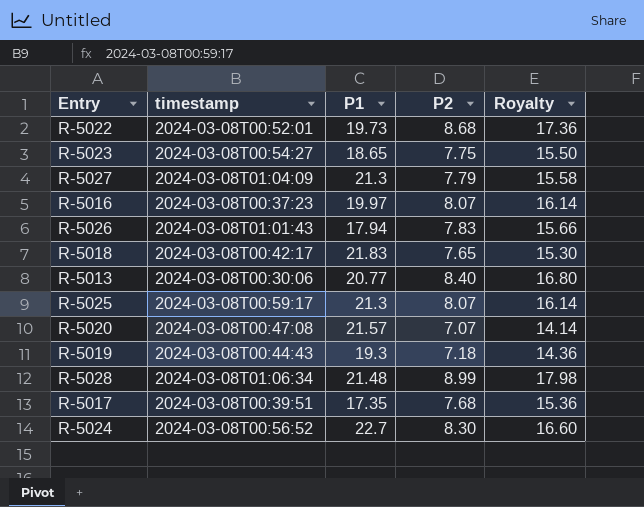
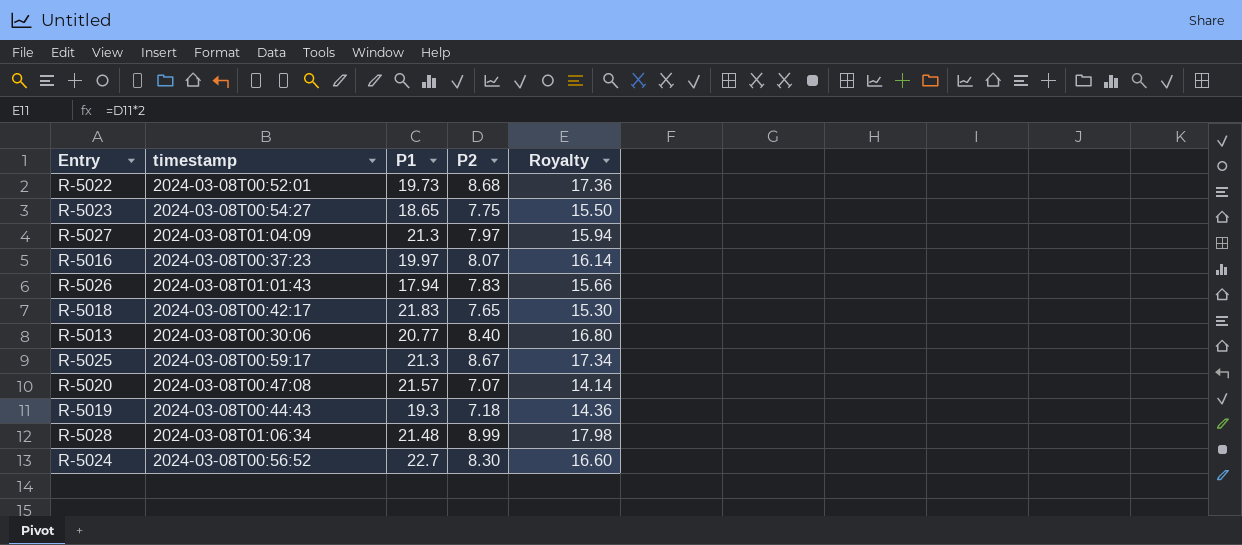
row R-5017: 2024-03-08T00:39:51 | 17.35 | 7.68 | 15.36 -> none
R-5027 | P2: 7.79 -> 7.97
R-5027 | Royalty: 15.58 -> 15.94
R-5025 | P2: 8.07 -> 8.67
R-5025 | Royalty: 16.14 -> 17.34

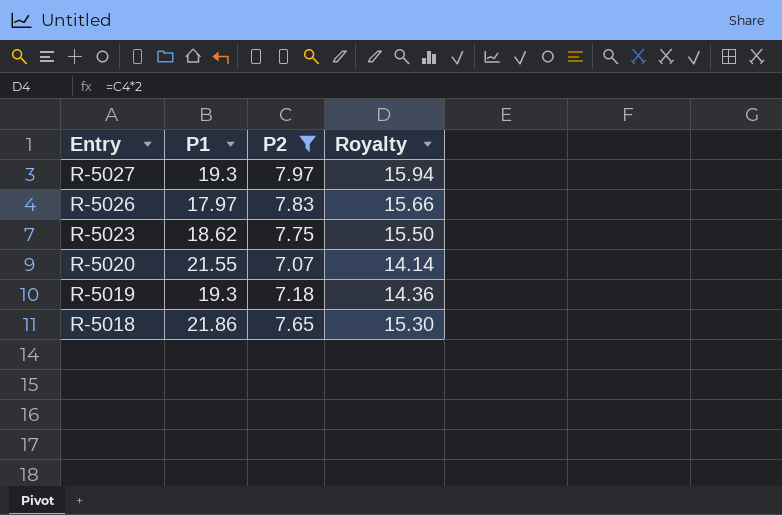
filter: none -> P2 <= 7.97
row order: none -> Entry descending
column timestamp | position: 2 -> none
R-5027 | P1: 21.3 -> 19.3
R-5026 | P1: 17.94 -> 17.97
R-5023 | P1: 18.65 -> 18.62
R-5020 | P1: 21.57 -> 21.55
R-5018 | P1: 21.83 -> 21.86

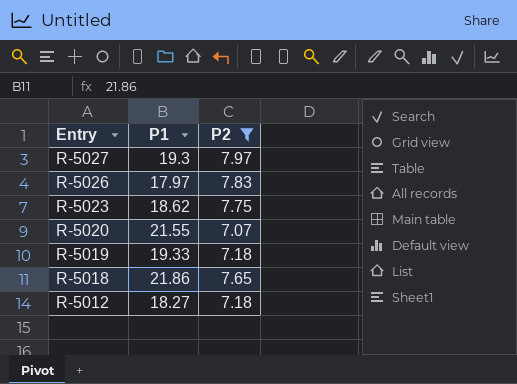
column Royalty | formula: [P2] * 2 -> none
R-5019 | P1: 19.3 -> 19.33
row R-5012: none -> 18.27 | 7.18

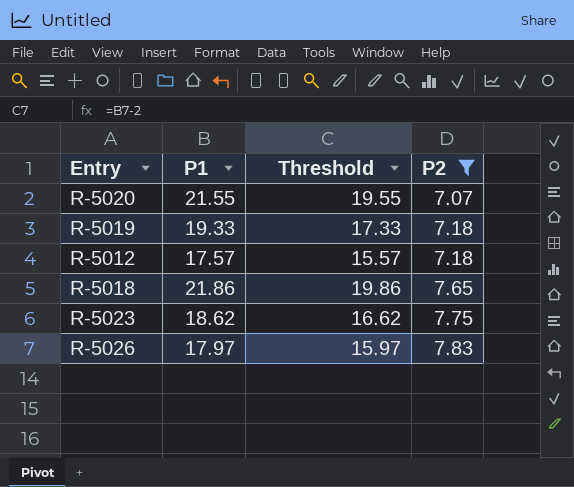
row order: Entry descending -> P2 ascending
column Threshold | formula: none -> [P1] - 2
row R-5027: 19.3 | 7.97 -> none
R-5012 | P1: 18.27 -> 17.57

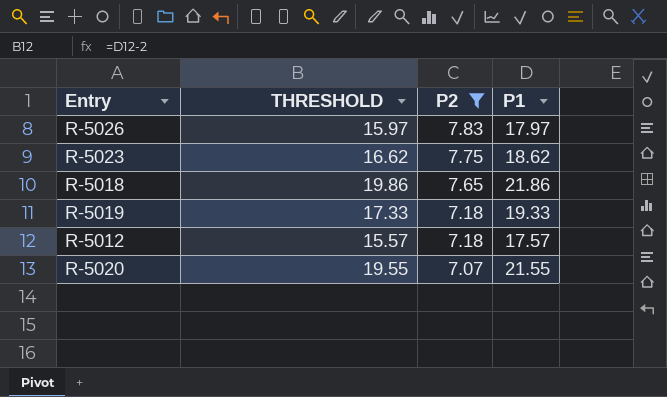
row order: P2 ascending -> P2 descending
column name: Threshold -> THRESHOLD
column P1 | position: 2 -> 4

